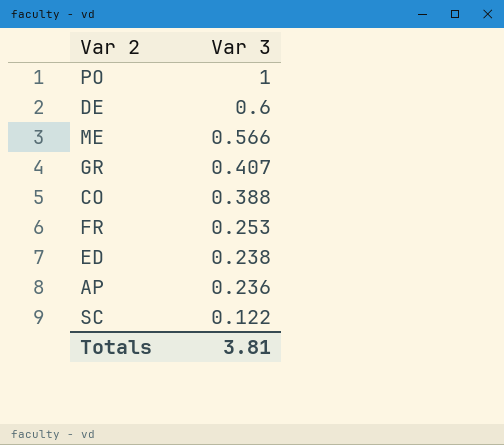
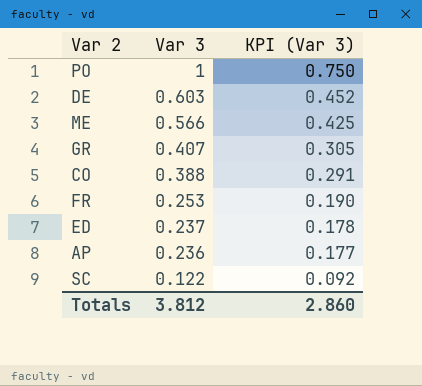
column KPI (Var 3) | formula: none -> [Var 3] * 0.75
DE | Var 3: 0.6 -> 0.603
ED | Var 3: 0.238 -> 0.237
Totals | Var 3: 3.81 -> 3.812

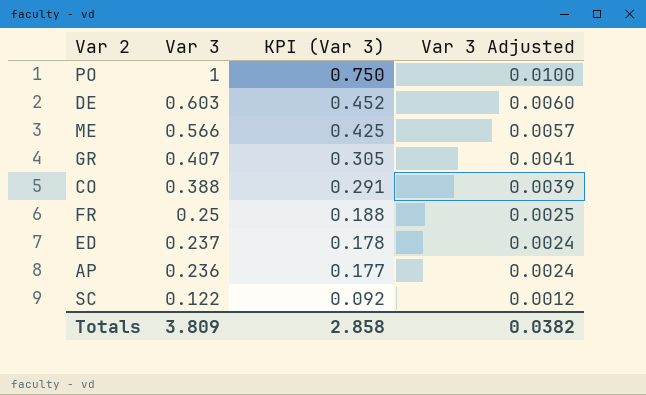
column Var 3 Adjusted | formula: none -> [Var 3] * 0.01
FR | Var 3: 0.253 -> 0.25
FR | KPI (Var 3): 0.190 -> 0.188
Totals | Var 3: 3.812 -> 3.809
Totals | KPI (Var 3): 2.860 -> 2.858

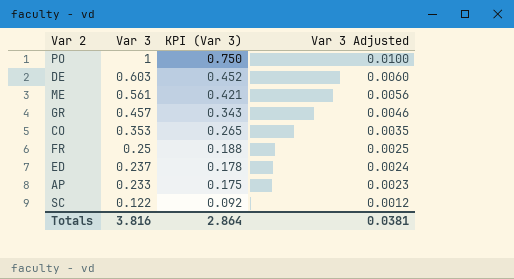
ME | Var 3: 0.566 -> 0.561
ME | KPI (Var 3): 0.425 -> 0.421
ME | Var 3 Adjusted: 0.0057 -> 0.0056
GR | Var 3: 0.407 -> 0.457
GR | KPI (Var 3): 0.305 -> 0.343
GR | Var 3 Adjusted: 0.0041 -> 0.0046
CO | Var 3: 0.388 -> 0.353
CO | KPI (Var 3): 0.291 -> 0.265
CO | Var 3 Adjusted: 0.0039 -> 0.0035
AP | Var 3: 0.236 -> 0.233
AP | KPI (Var 3): 0.177 -> 0.175
AP | Var 3 Adjusted: 0.0024 -> 0.0023
Totals | Var 3: 3.809 -> 3.816
Totals | KPI (Var 3): 2.858 -> 2.864
Totals | Var 3 Adjusted: 0.0382 -> 0.0381

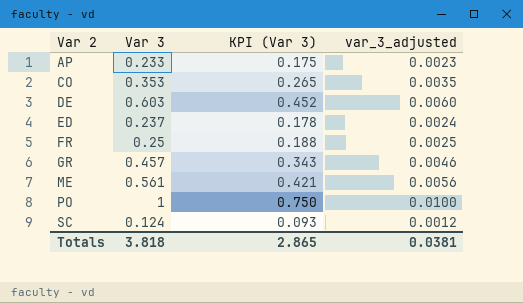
row order: Var 3 descending -> Var 2 ascending
column name: Var 3 Adjusted -> var_3_adjusted
SC | Var 3: 0.122 -> 0.124
SC | KPI (Var 3): 0.092 -> 0.093
Totals | Var 3: 3.816 -> 3.818
Totals | KPI (Var 3): 2.864 -> 2.865

